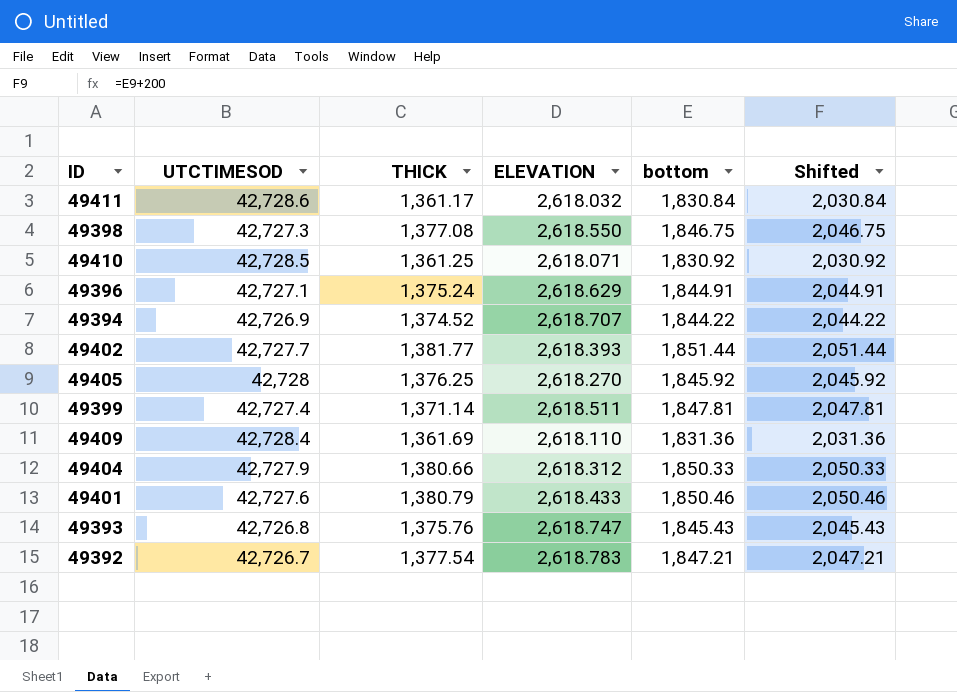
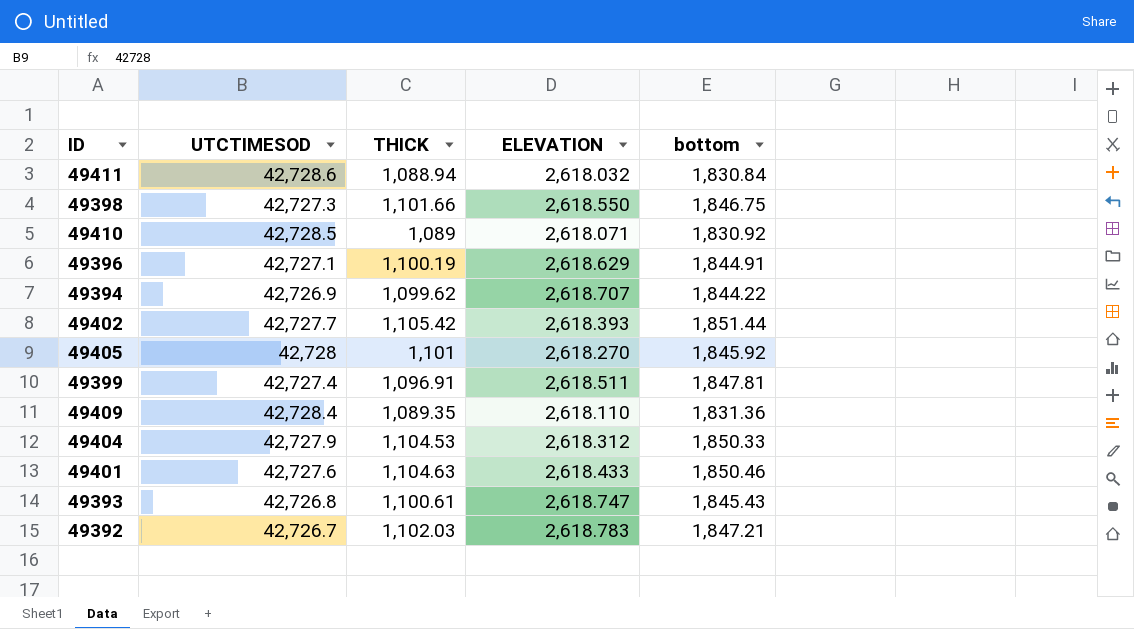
column Shifted | formula: [bottom] + 200 -> none
49411 | THICK: 1,361.17 -> 1,088.94
49398 | THICK: 1,377.08 -> 1,101.66
49410 | THICK: 1,361.25 -> 1,089
49396 | THICK: 1,375.24 -> 1,100.19
49394 | THICK: 1,374.52 -> 1,099.62
49402 | THICK: 1,381.77 -> 1,105.42
49405 | THICK: 1,376.25 -> 1,101
49399 | THICK: 1,371.14 -> 1,096.91
49409 | THICK: 1,361.69 -> 1,089.35
49404 | THICK: 1,380.66 -> 1,104.53
49401 | THICK: 1,380.79 -> 1,104.63
49393 | THICK: 1,375.76 -> 1,100.61
49392 | THICK: 1,377.54 -> 1,102.03

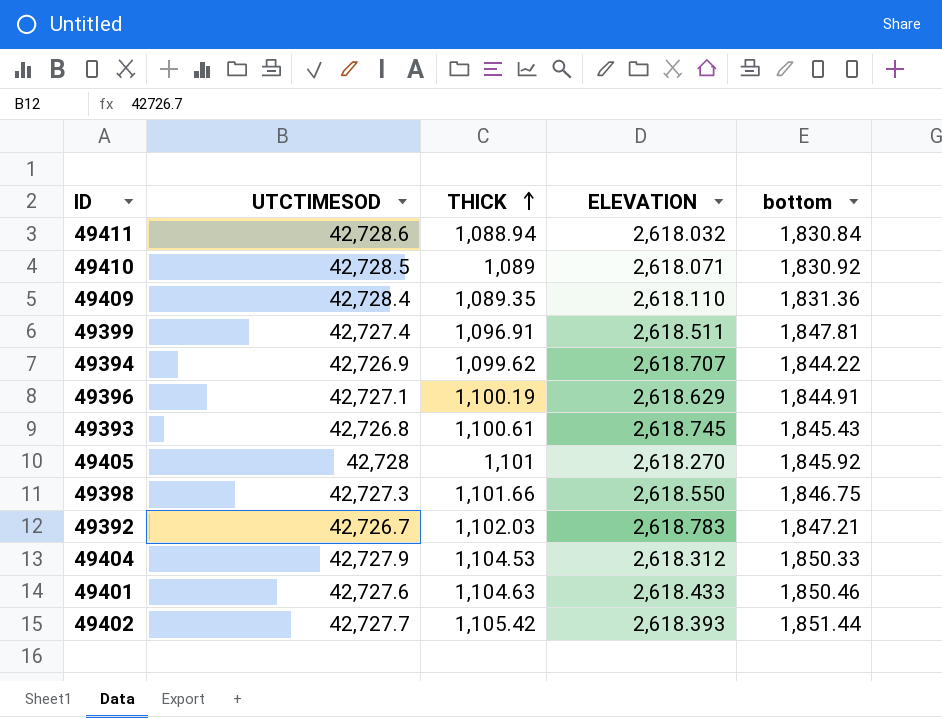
row order: none -> THICK ascending
49393 | ELEVATION: 2,618.747 -> 2,618.745

